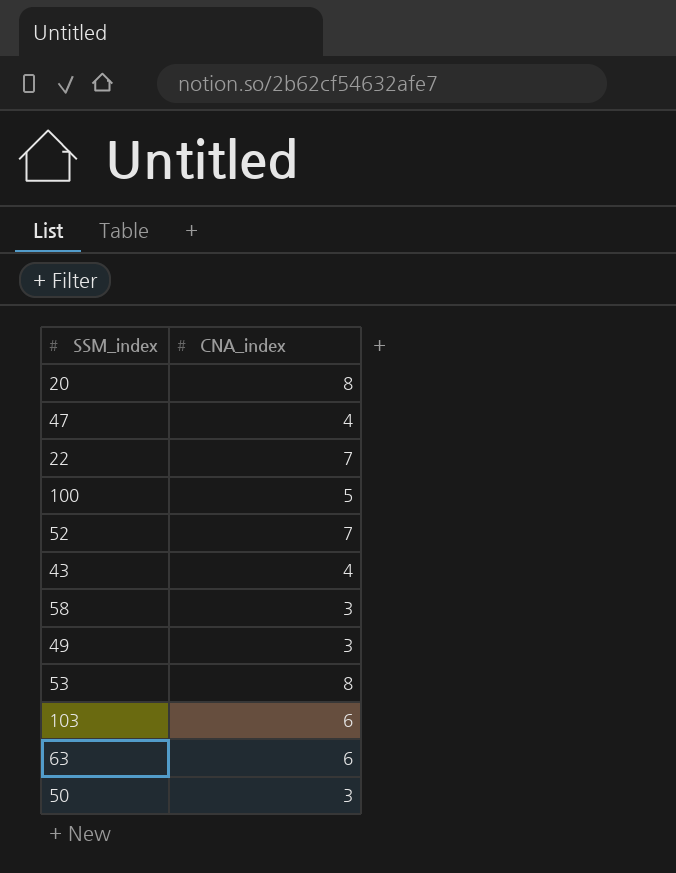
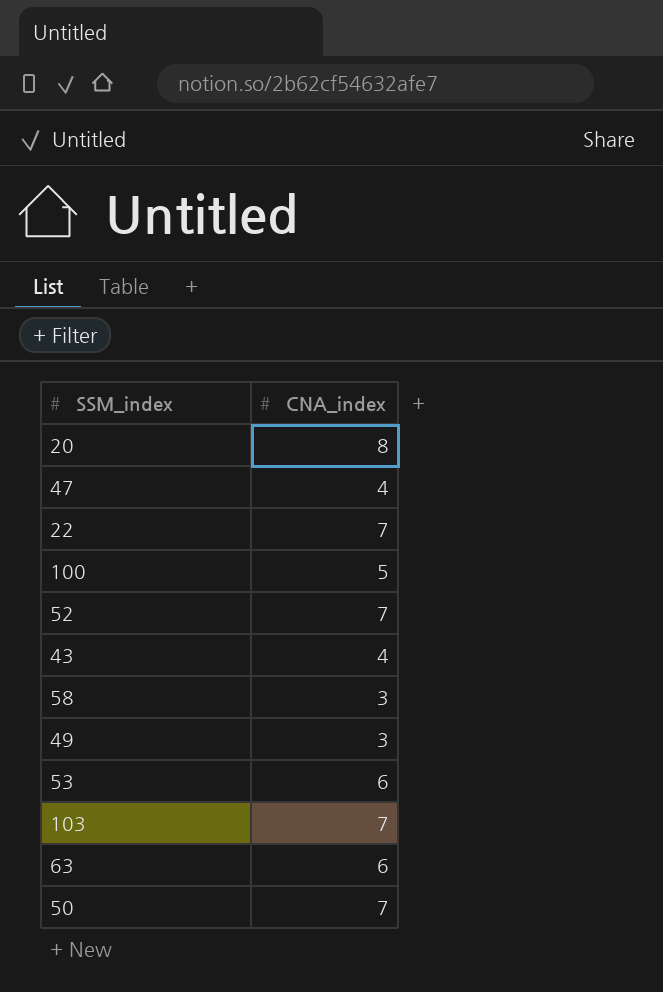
53 | CNA_index: 8 -> 6
103 | CNA_index: 6 -> 7
50 | CNA_index: 3 -> 7

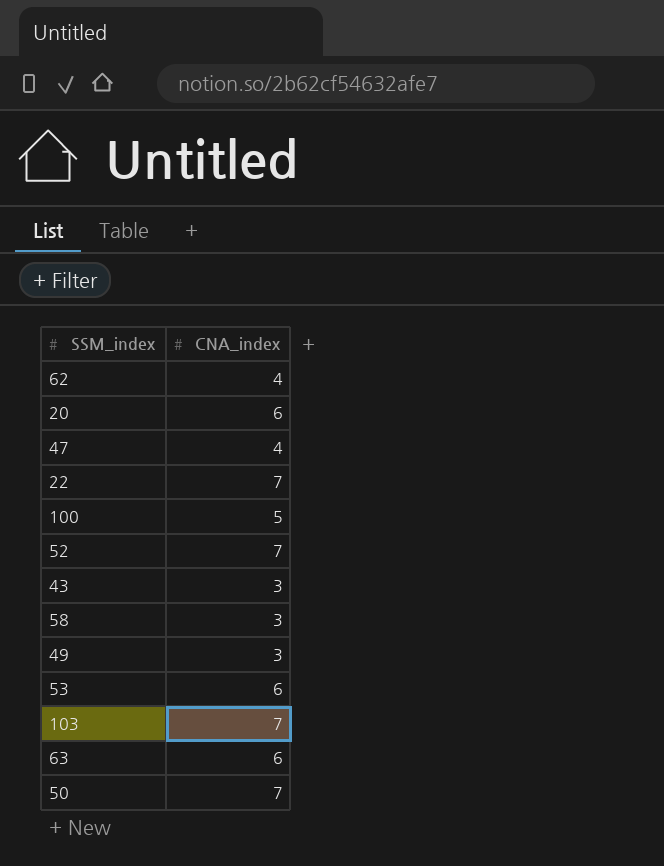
row 62: none -> 4
20 | CNA_index: 8 -> 6
43 | CNA_index: 4 -> 3

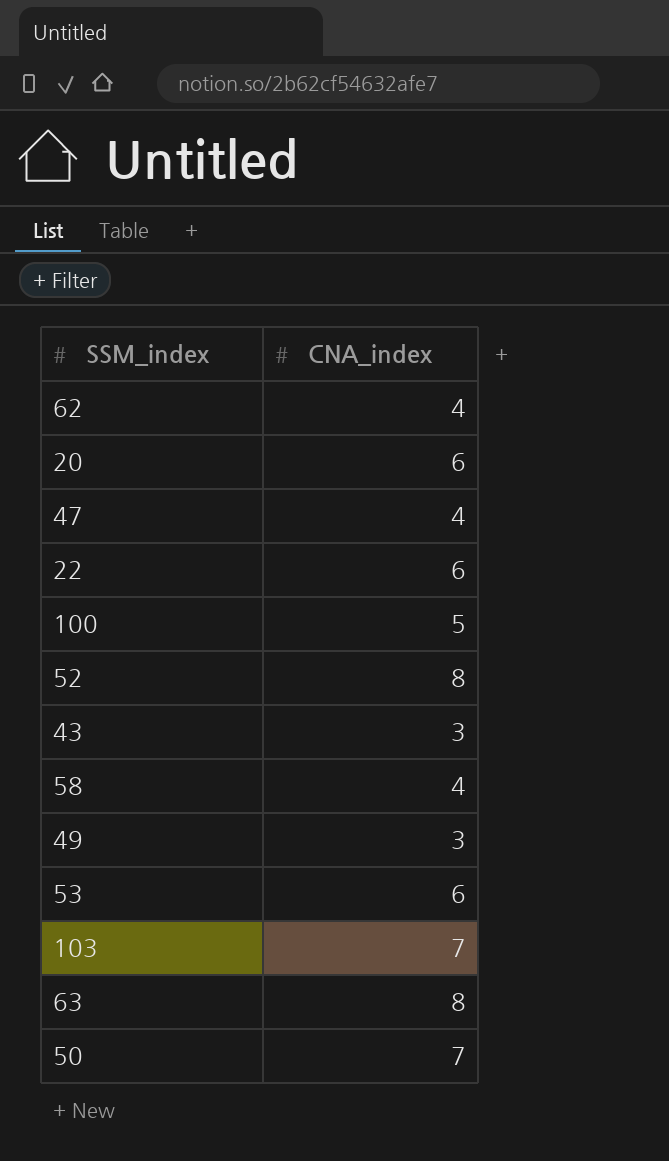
22 | CNA_index: 7 -> 6
52 | CNA_index: 7 -> 8
58 | CNA_index: 3 -> 4
63 | CNA_index: 6 -> 8

